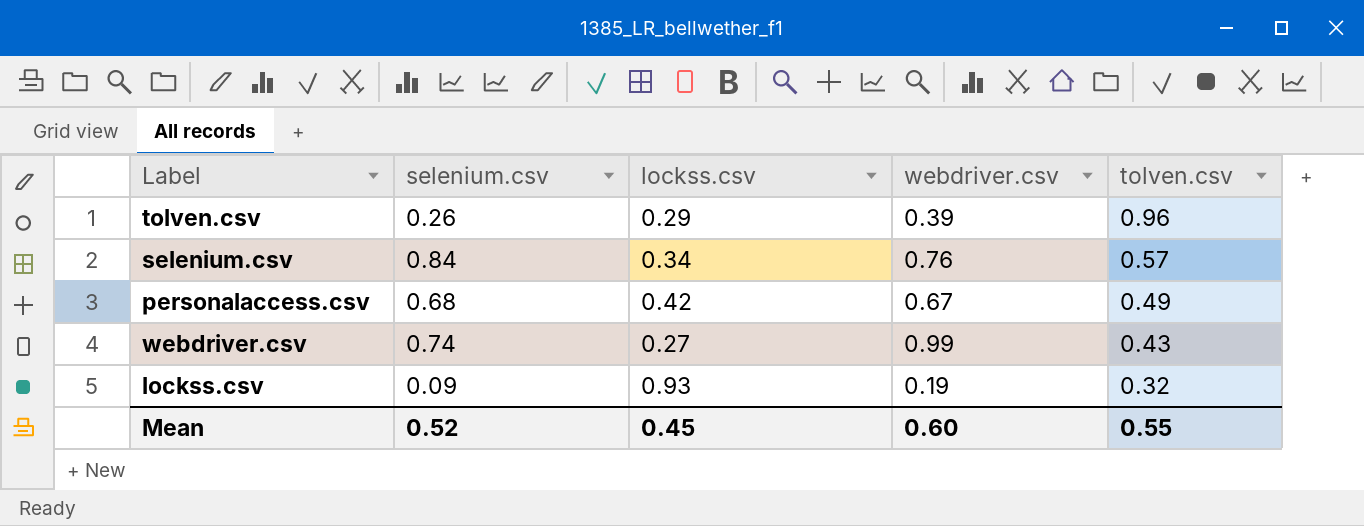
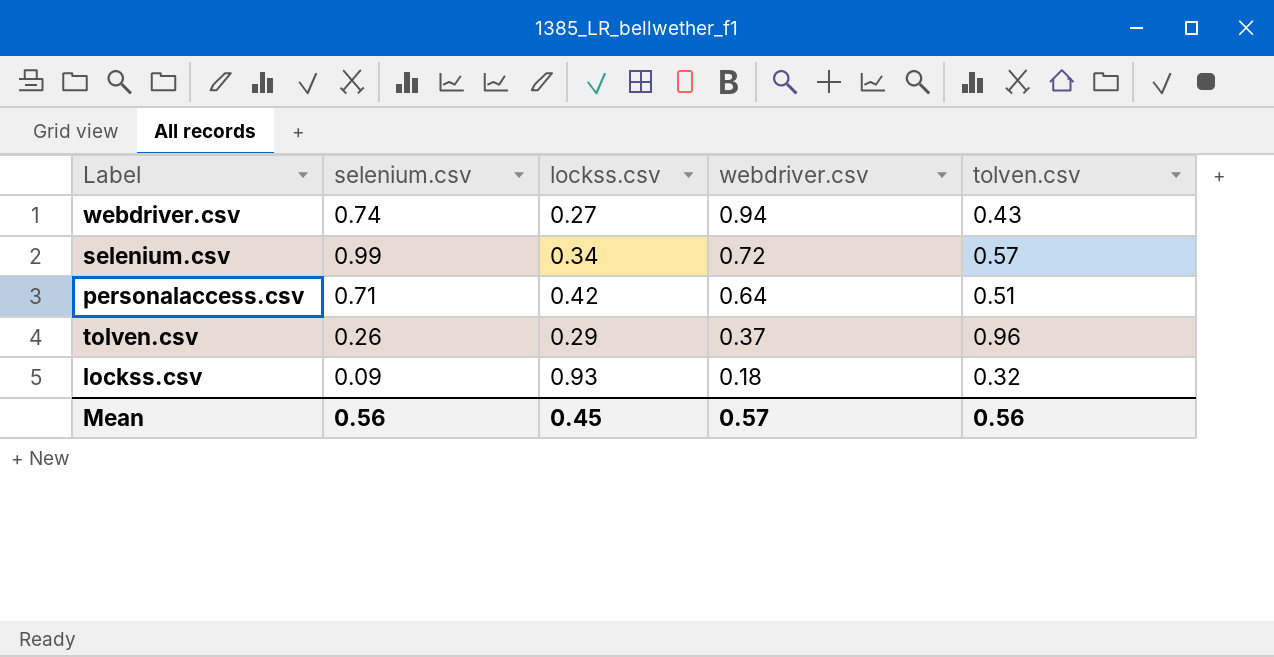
row order: tolven.csv descending -> webdriver.csv descending
webdriver.csv | webdriver.csv: 0.99 -> 0.94
selenium.csv | selenium.csv: 0.84 -> 0.99
selenium.csv | webdriver.csv: 0.76 -> 0.72
personalaccess.csv | selenium.csv: 0.68 -> 0.71
personalaccess.csv | webdriver.csv: 0.67 -> 0.64
personalaccess.csv | tolven.csv: 0.49 -> 0.51
tolven.csv | webdriver.csv: 0.39 -> 0.37
lockss.csv | webdriver.csv: 0.19 -> 0.18
Mean | selenium.csv: 0.52 -> 0.56
Mean | webdriver.csv: 0.60 -> 0.57
Mean | tolven.csv: 0.55 -> 0.56

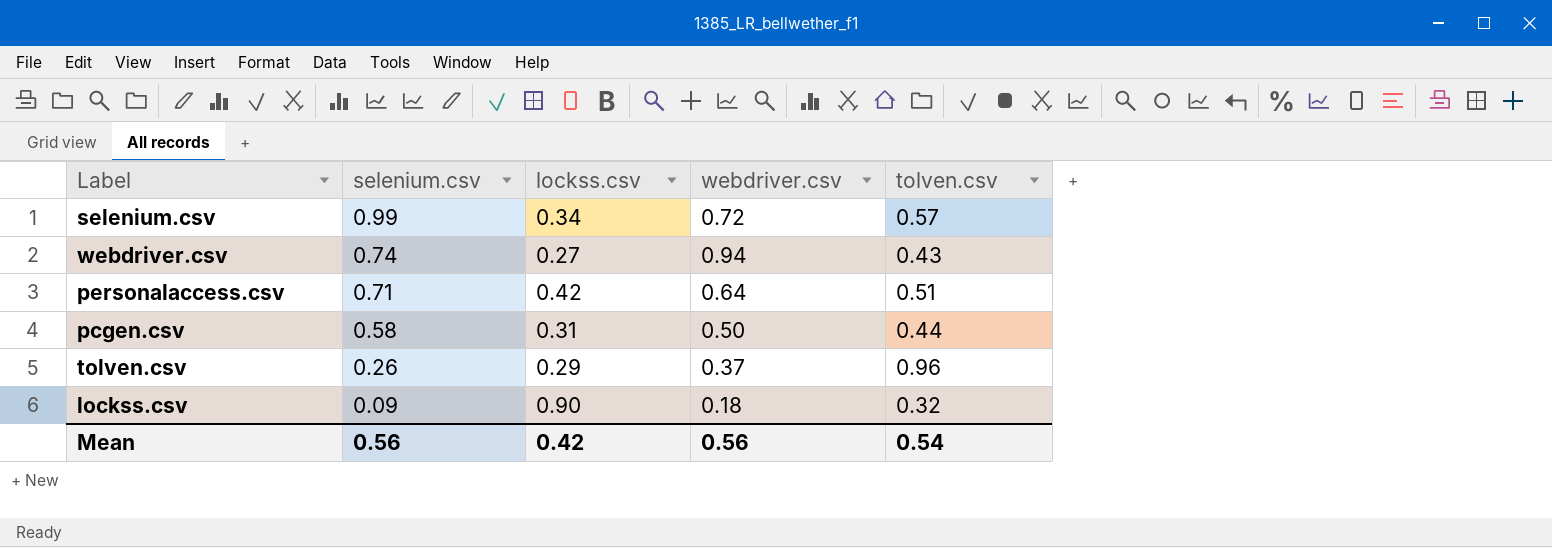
row order: webdriver.csv descending -> selenium.csv descending
row pcgen.csv: none -> 0.58 | 0.31 | 0.50 | 0.44
lockss.csv | lockss.csv: 0.93 -> 0.90
Mean | lockss.csv: 0.45 -> 0.42
Mean | webdriver.csv: 0.57 -> 0.56
Mean | tolven.csv: 0.56 -> 0.54

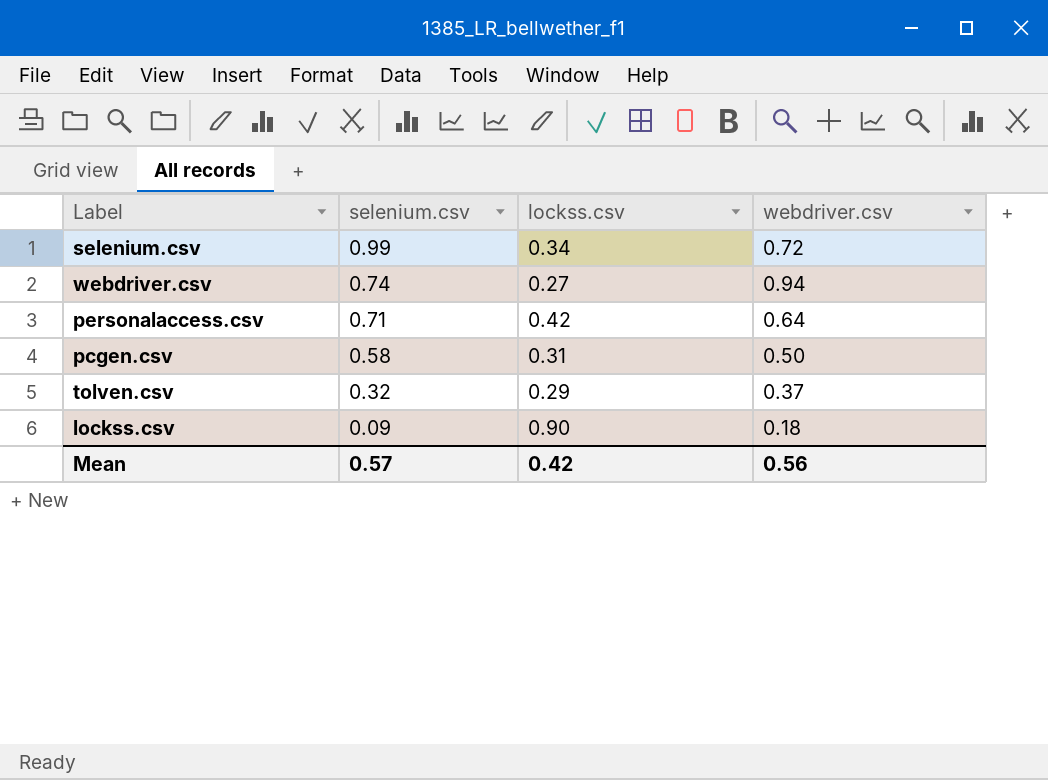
column tolven.csv | position: 5 -> none
tolven.csv | selenium.csv: 0.26 -> 0.32
Mean | selenium.csv: 0.56 -> 0.57

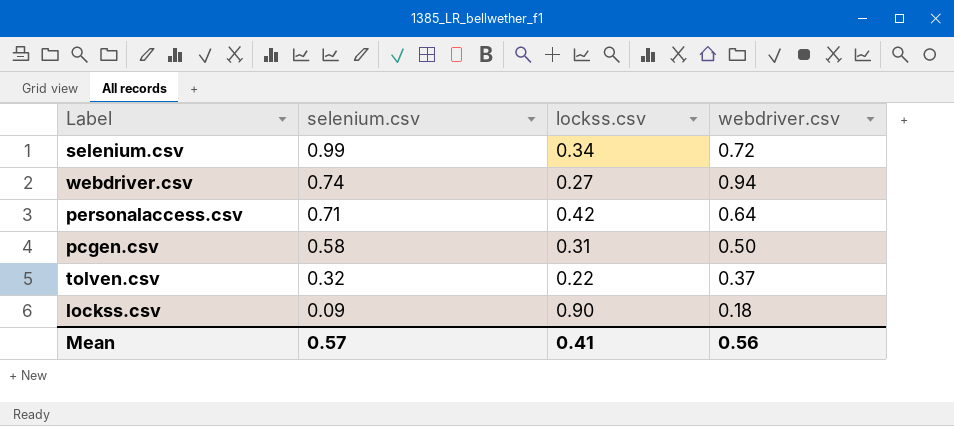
tolven.csv | lockss.csv: 0.29 -> 0.22
Mean | lockss.csv: 0.42 -> 0.41

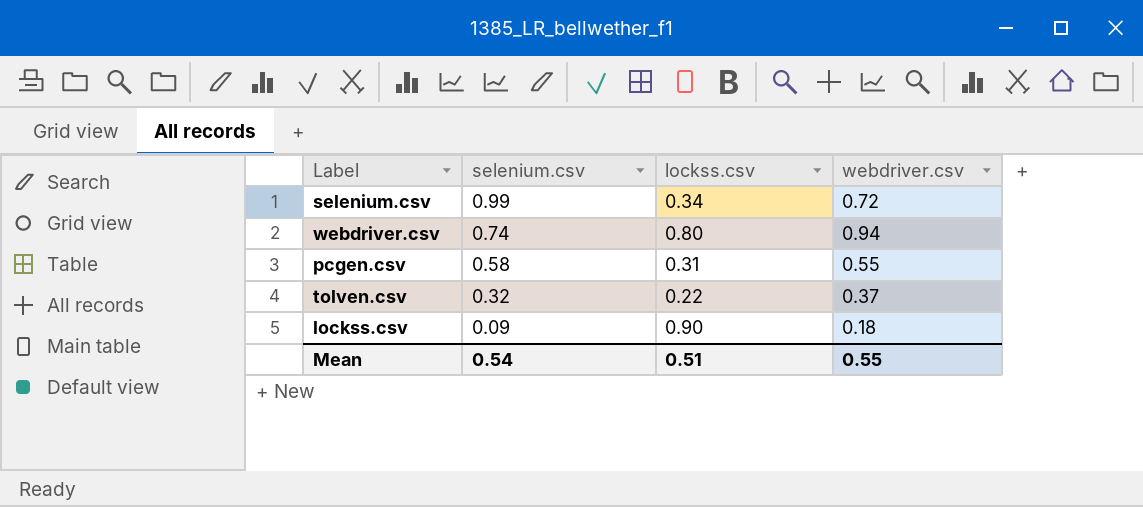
row personalaccess.csv: 0.71 | 0.42 | 0.64 -> none
webdriver.csv | lockss.csv: 0.27 -> 0.80
pcgen.csv | webdriver.csv: 0.50 -> 0.55
Mean | selenium.csv: 0.57 -> 0.54
Mean | lockss.csv: 0.41 -> 0.51
Mean | webdriver.csv: 0.56 -> 0.55

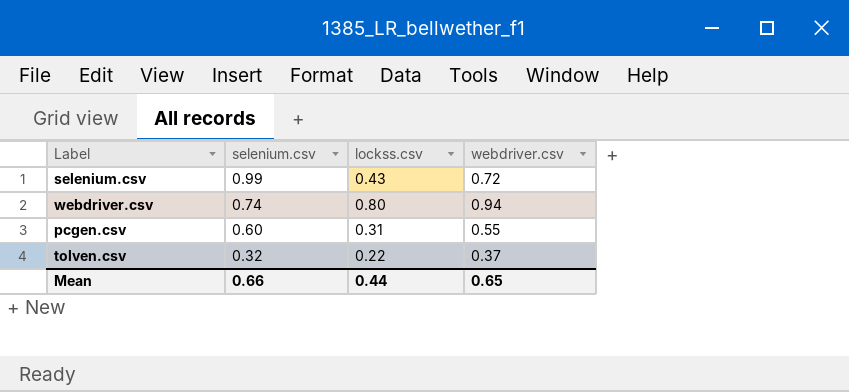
row lockss.csv: 0.09 | 0.90 | 0.18 -> none
selenium.csv | lockss.csv: 0.34 -> 0.43
pcgen.csv | selenium.csv: 0.58 -> 0.60
Mean | selenium.csv: 0.54 -> 0.66
Mean | lockss.csv: 0.51 -> 0.44
Mean | webdriver.csv: 0.55 -> 0.65

